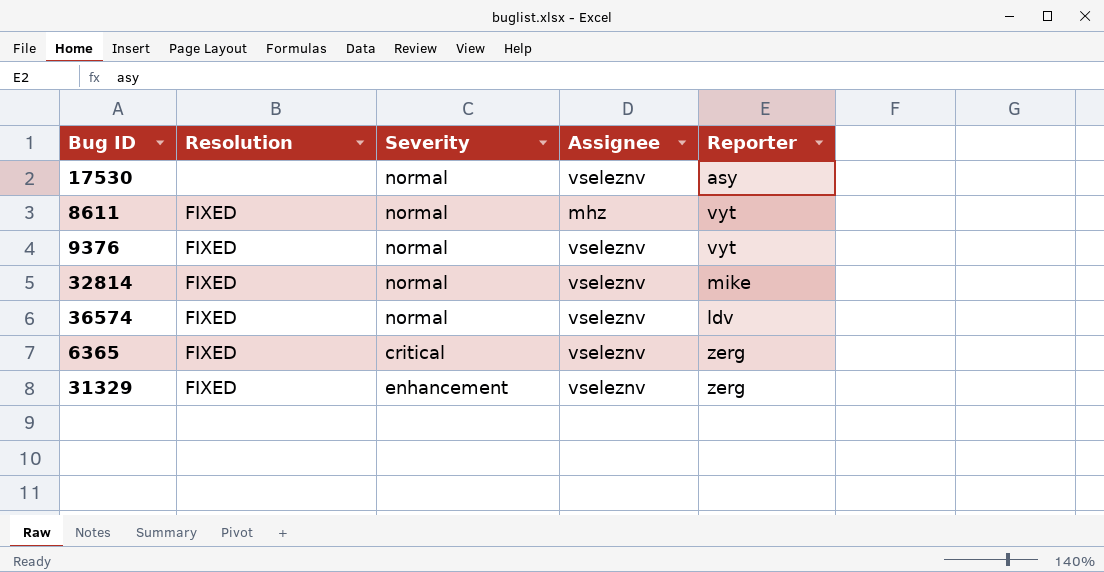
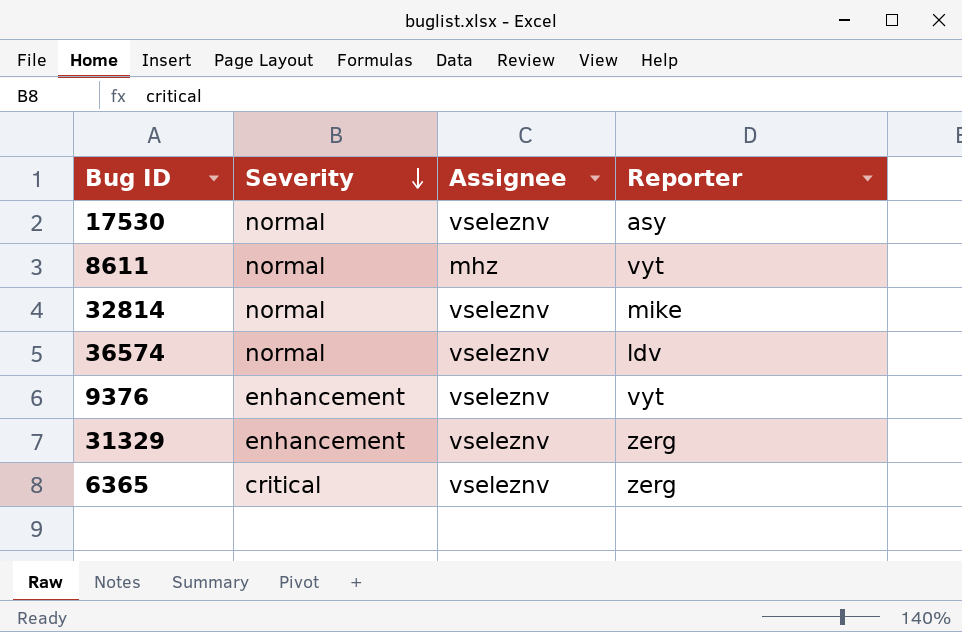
row order: none -> Severity descending
column Resolution | position: 2 -> none
9376 | Severity: normal -> enhancement

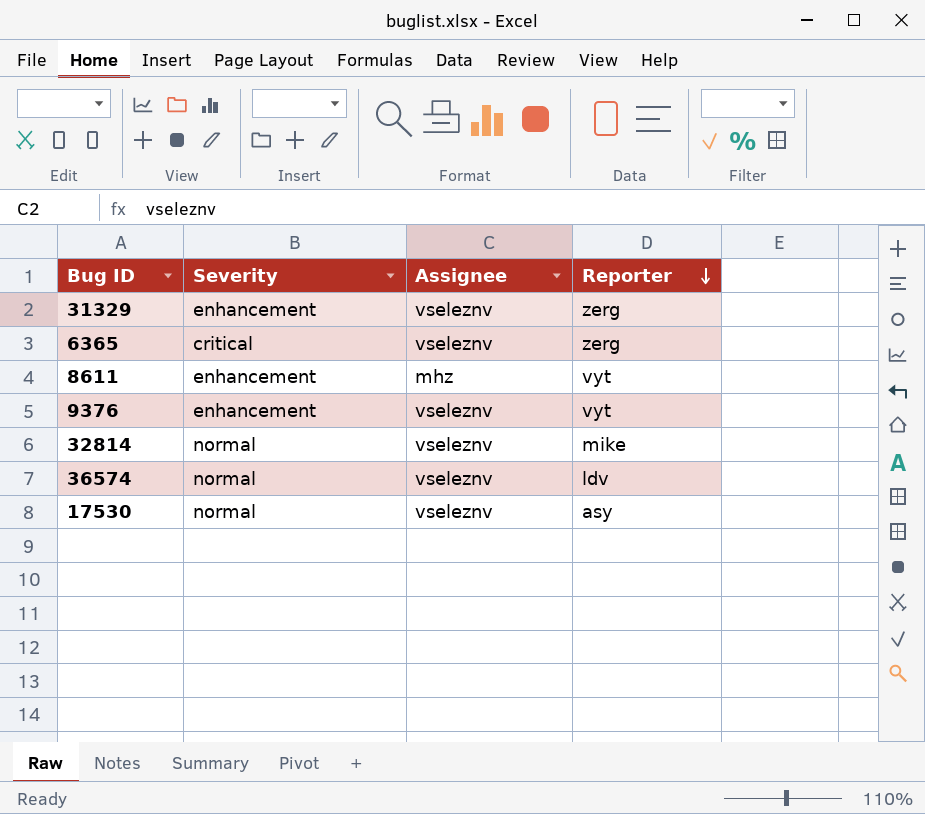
row order: Severity descending -> Reporter descending
8611 | Severity: normal -> enhancement

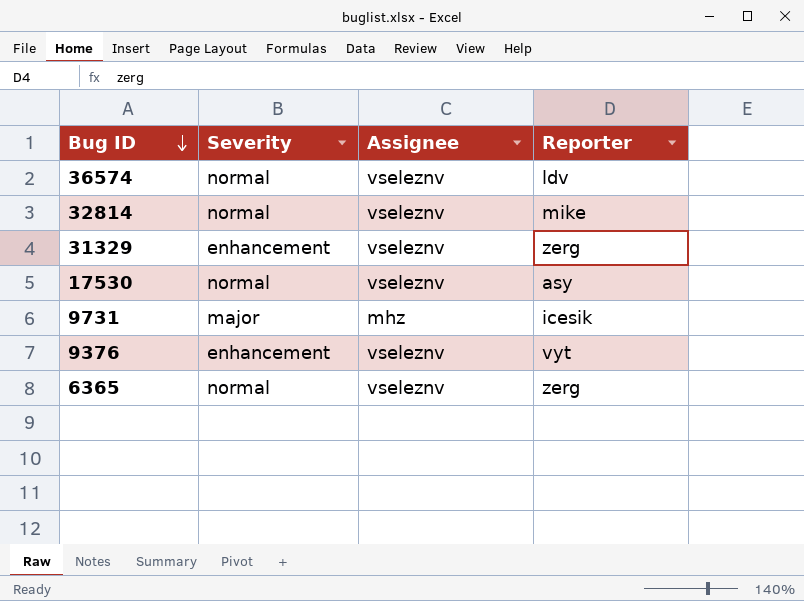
row order: Reporter descending -> Bug ID descending
row 8611: enhancement | mhz | vyt -> none
row 9731: none -> major | mhz | icesik
6365 | Severity: critical -> normal

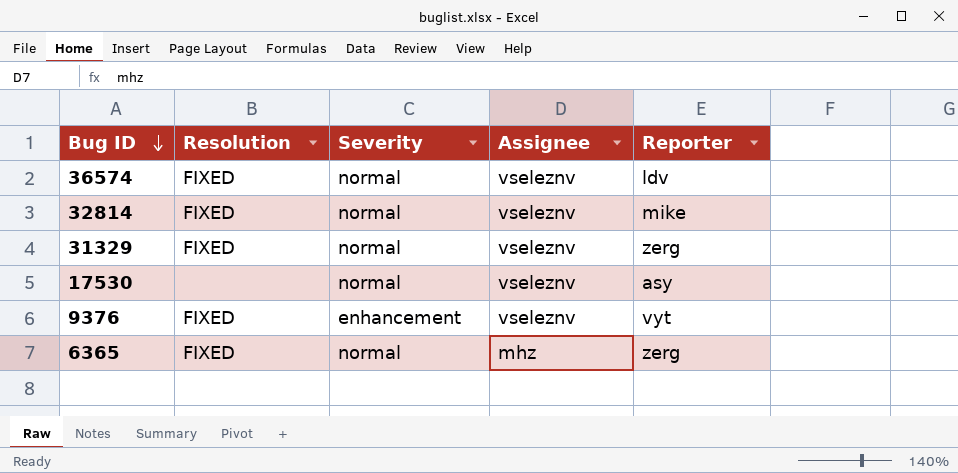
column Resolution | position: none -> 2
row 9731: major | mhz | icesik -> none
31329 | Severity: enhancement -> normal
6365 | Assignee: vseleznv -> mhz

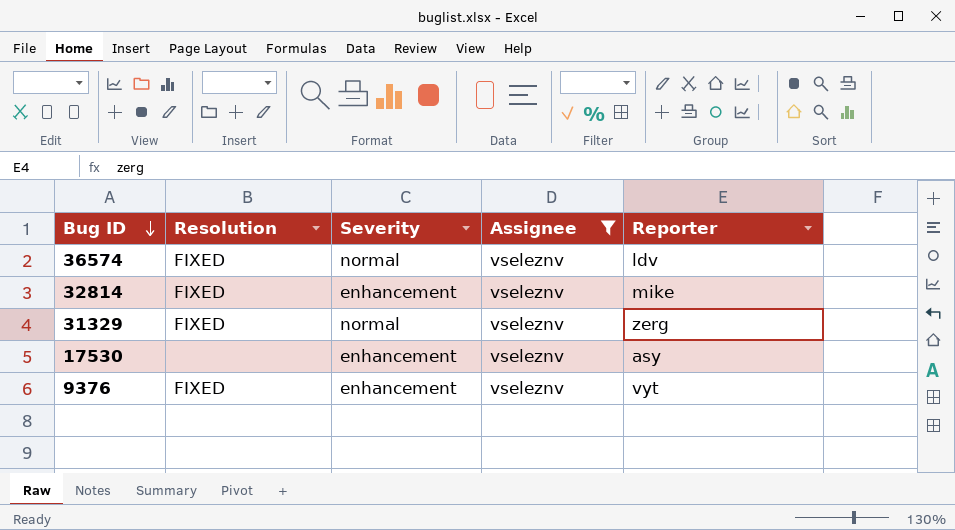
filter: none -> Assignee = vseleznv
32814 | Severity: normal -> enhancement
17530 | Severity: normal -> enhancement

